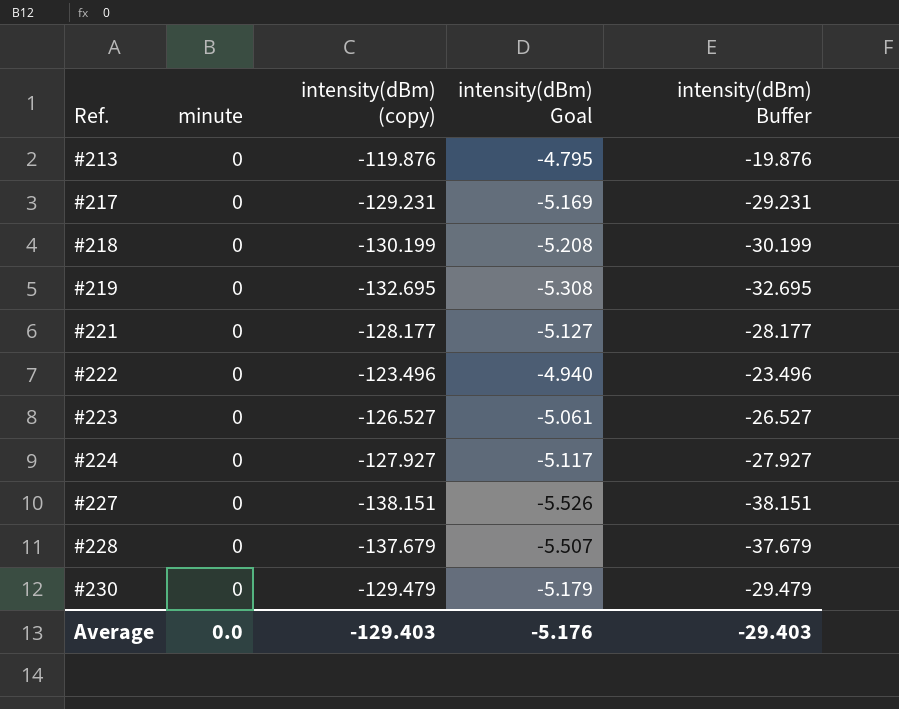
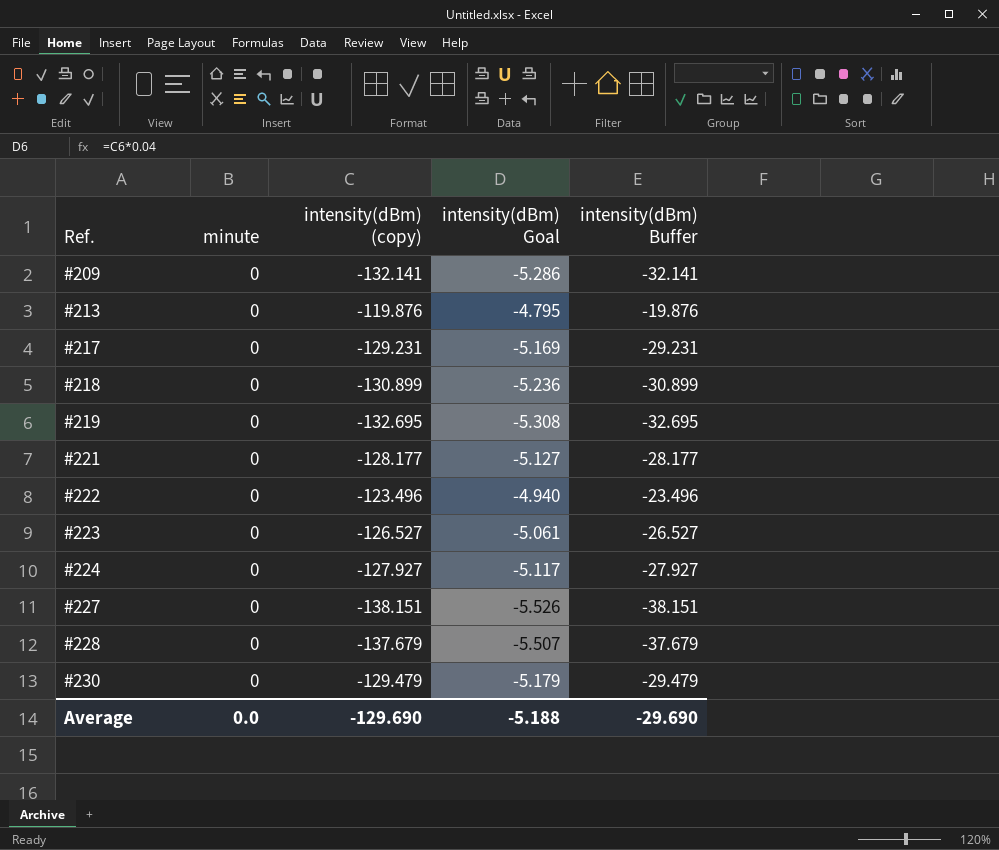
row #209: none -> 0 | -132.141 | -5.286 | -32.141
#218 | intensity(dBm) (copy): -130.199 -> -130.899
#218 | intensity(dBm) Goal: -5.208 -> -5.236
#218 | intensity(dBm) Buffer: -30.199 -> -30.899
Average | intensity(dBm) (copy): -129.403 -> -129.690
Average | intensity(dBm) Goal: -5.176 -> -5.188
Average | intensity(dBm) Buffer: -29.403 -> -29.690

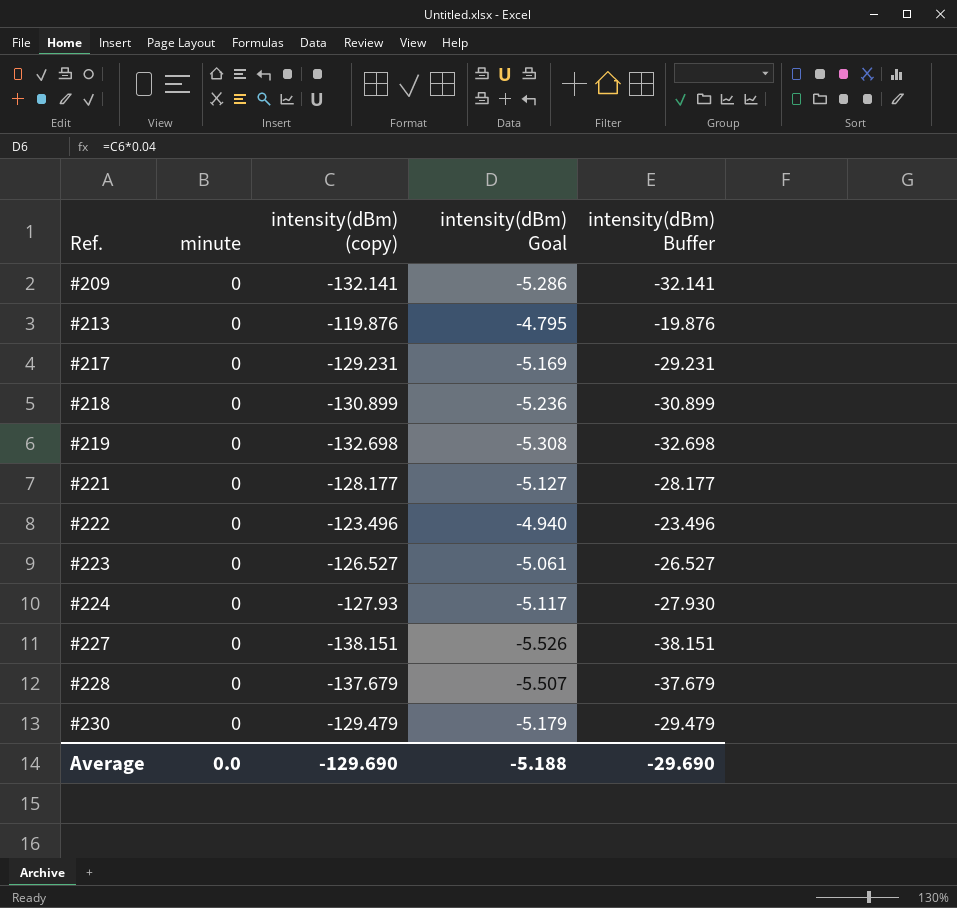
#219 | intensity(dBm) (copy): -132.695 -> -132.698
#219 | intensity(dBm) Buffer: -32.695 -> -32.698
#224 | intensity(dBm) (copy): -127.927 -> -127.93
#224 | intensity(dBm) Buffer: -27.927 -> -27.930

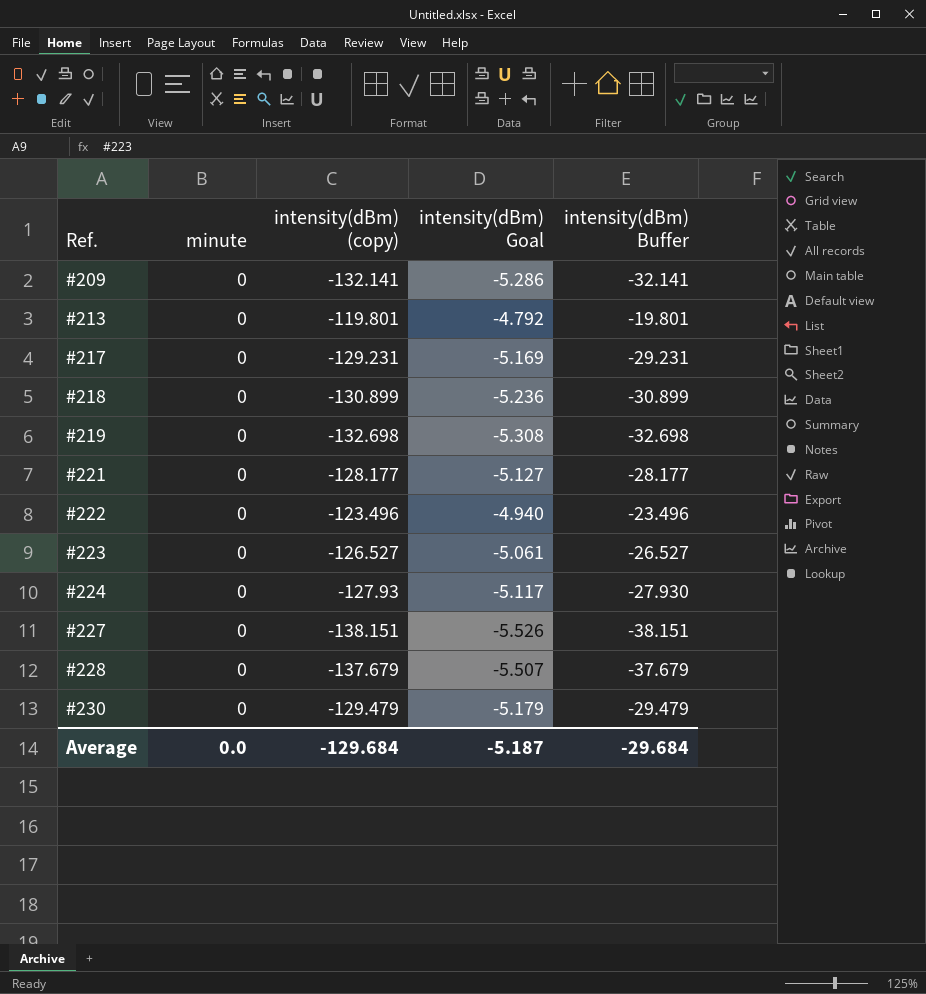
#213 | intensity(dBm) (copy): -119.876 -> -119.801
#213 | intensity(dBm) Goal: -4.795 -> -4.792
#213 | intensity(dBm) Buffer: -19.876 -> -19.801
Average | intensity(dBm) (copy): -129.690 -> -129.684
Average | intensity(dBm) Goal: -5.188 -> -5.187
Average | intensity(dBm) Buffer: -29.690 -> -29.684

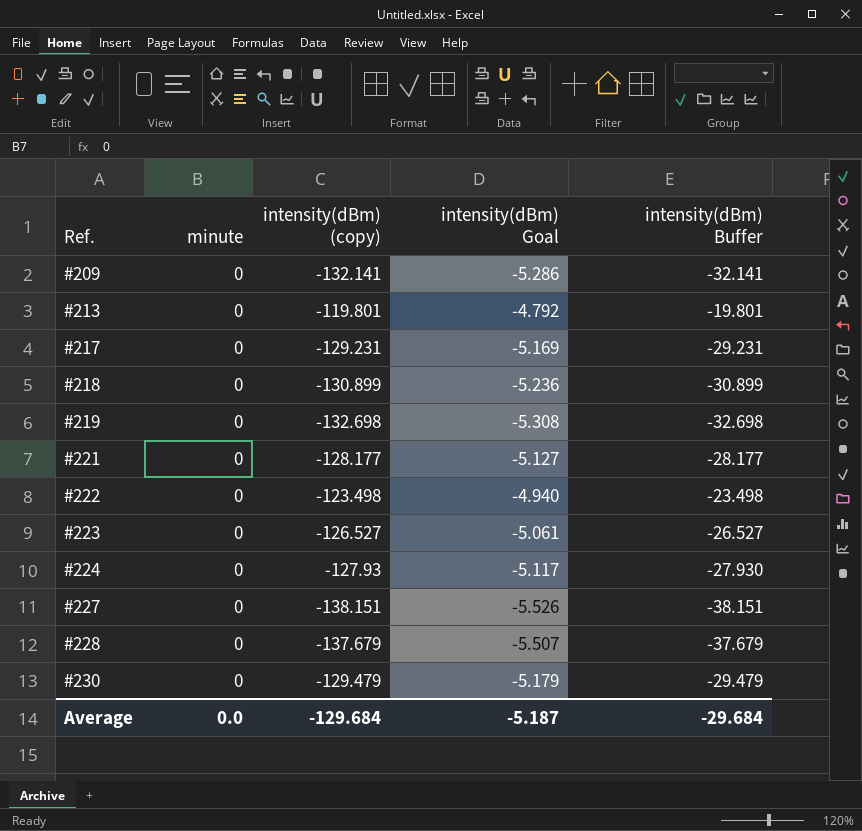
#222 | intensity(dBm) (copy): -123.496 -> -123.498
#222 | intensity(dBm) Buffer: -23.496 -> -23.498

